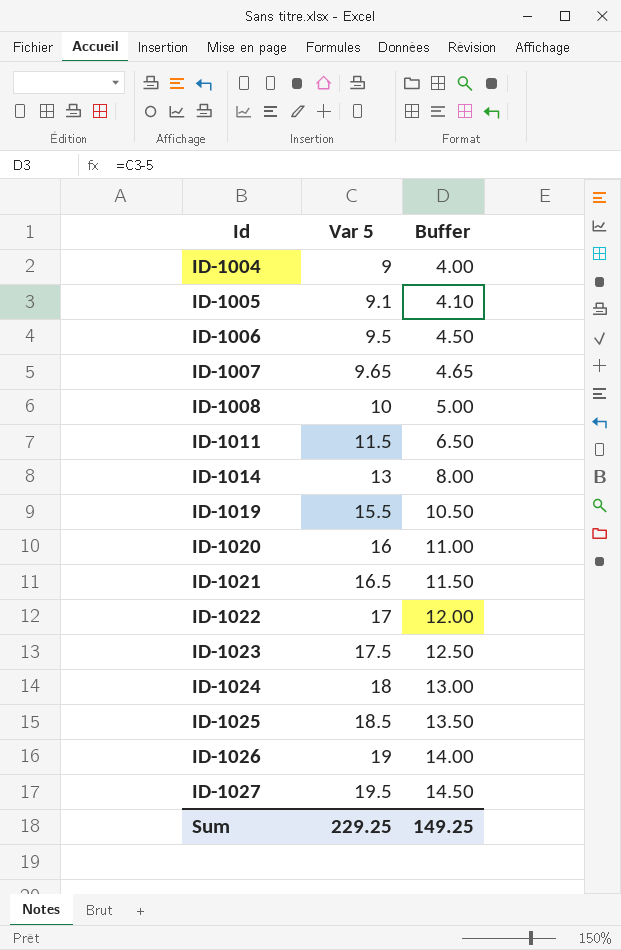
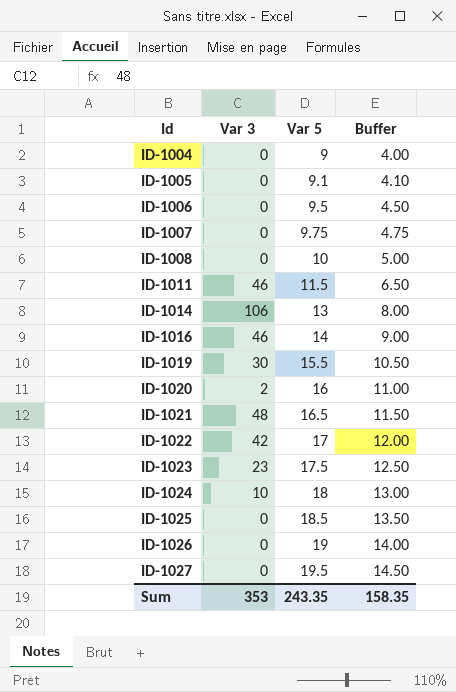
column Var 3 | position: none -> 2
ID-1007 | Var 5: 9.65 -> 9.75
ID-1007 | Buffer: 4.65 -> 4.75
row ID-1016: none -> 46 | 14 | 9.00
Sum | Var 5: 229.25 -> 243.35
Sum | Buffer: 149.25 -> 158.35

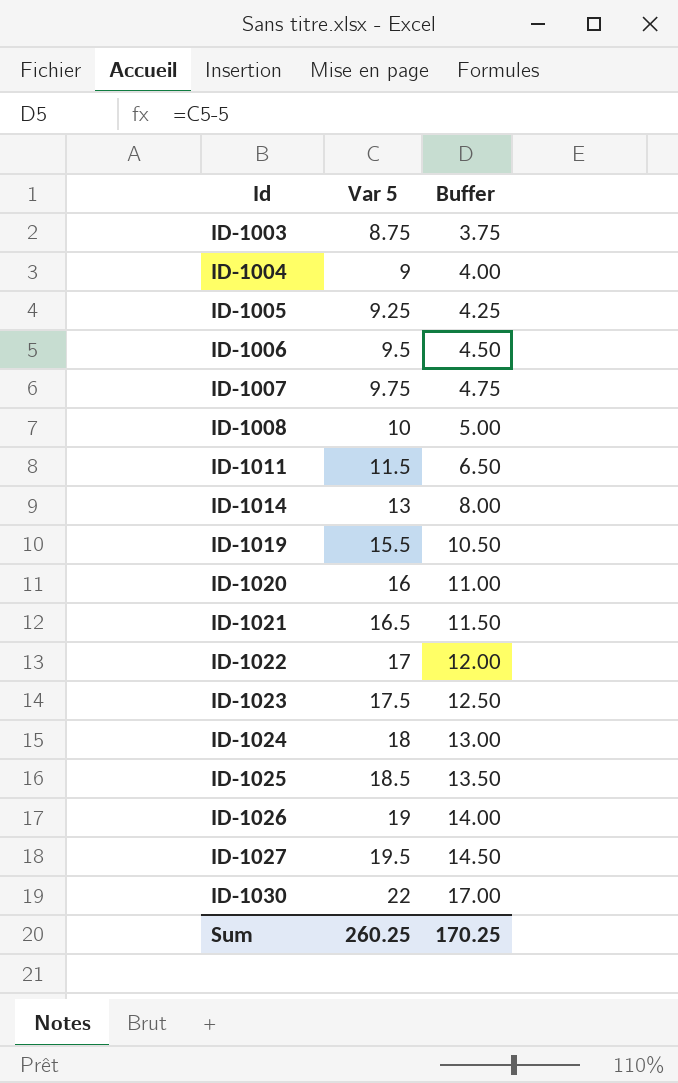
column Var 3 | position: 2 -> none
row ID-1016: 46 | 14 | 9.00 -> none
row ID-1003: none -> 8.75 | 3.75
ID-1005 | Var 5: 9.1 -> 9.25
ID-1005 | Buffer: 4.10 -> 4.25
row ID-1030: none -> 22 | 17.00
Sum | Var 5: 243.35 -> 260.25
Sum | Buffer: 158.35 -> 170.25

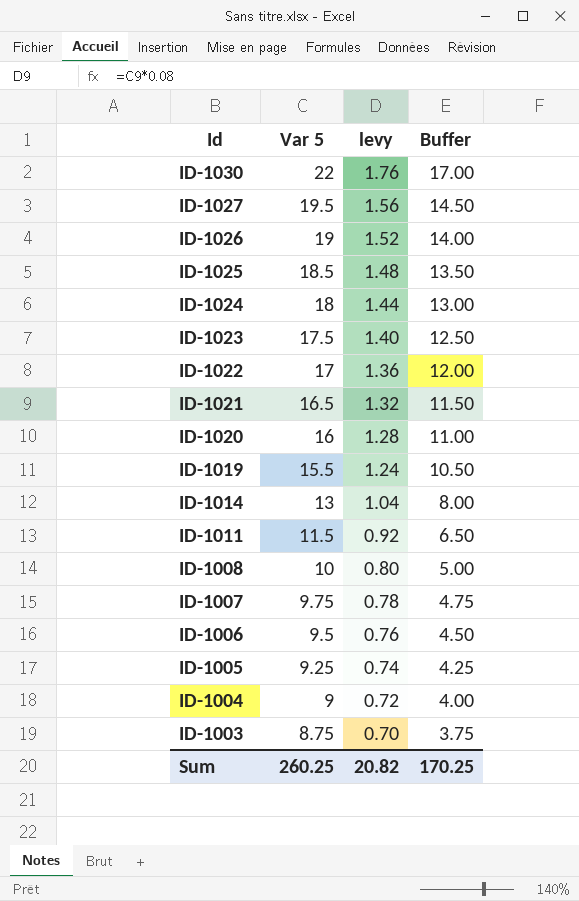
row order: Id ascending -> Id descending
column levy | formula: none -> [Var 5] * 0.08

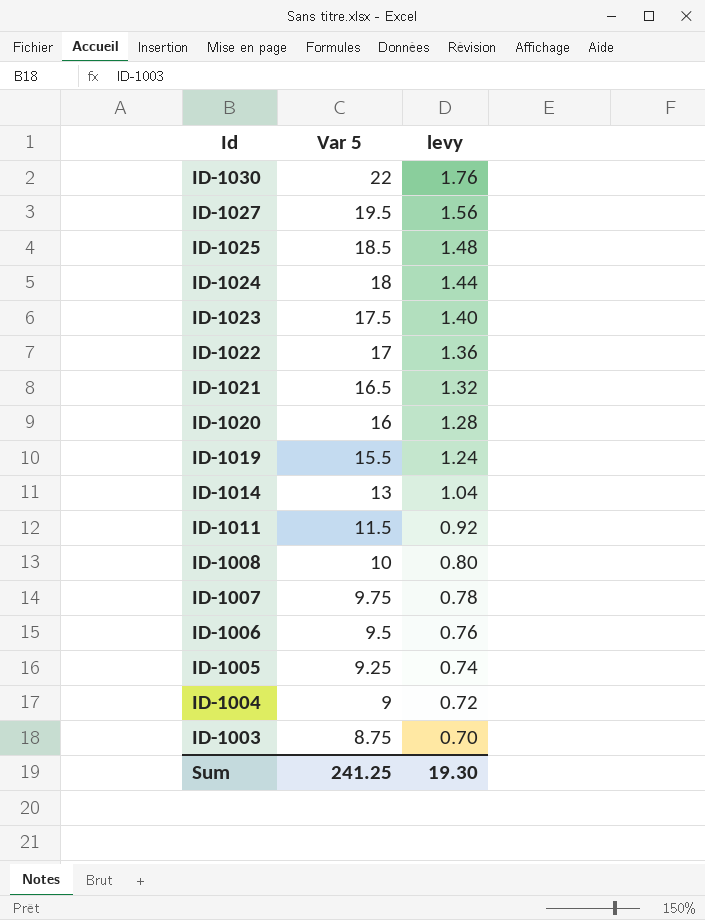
column Buffer | formula: [Var 5] - 5 -> none
row ID-1026: 19 | 1.52 | 14.00 -> none
Sum | Var 5: 260.25 -> 241.25
Sum | levy: 20.82 -> 19.30

